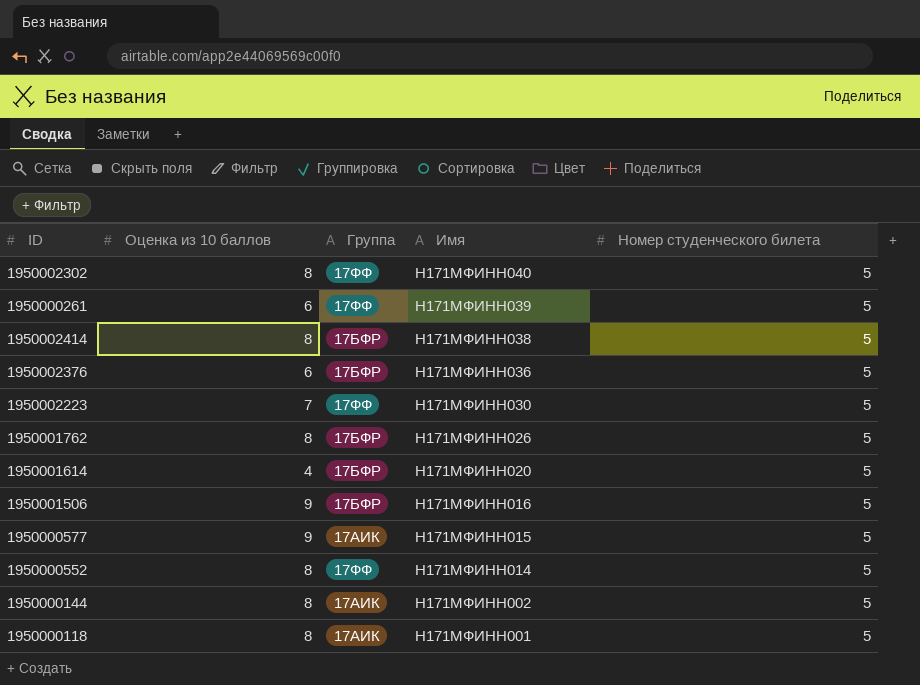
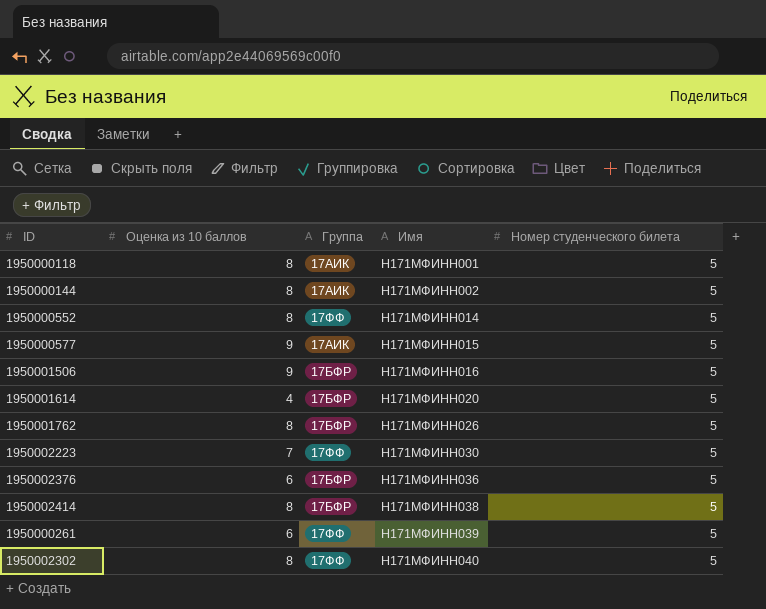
row order: Имя descending -> Имя ascending

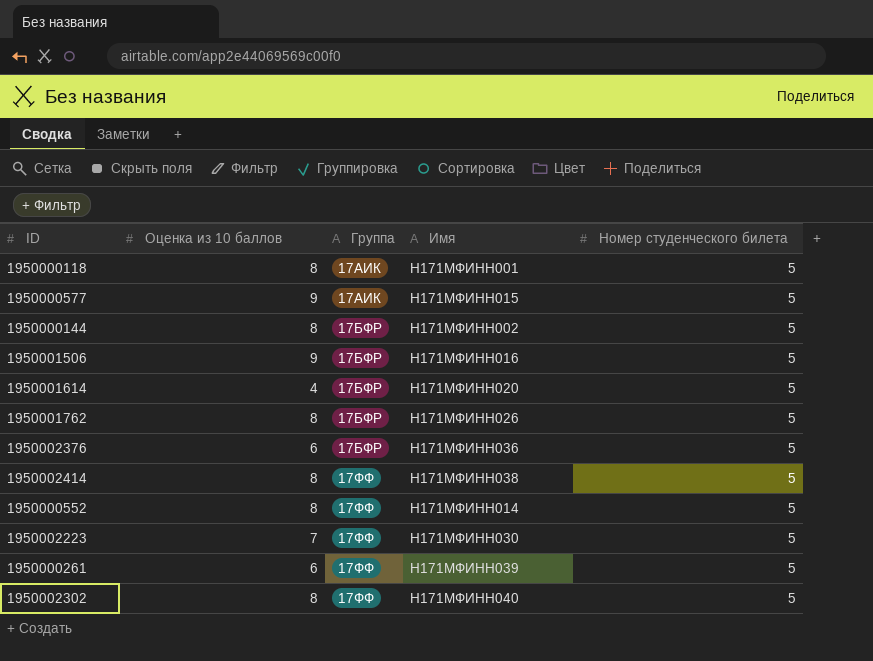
row order: Имя ascending -> Группа ascending
1950000144 | Группа: 17АИК -> 17БФР
1950002414 | Группа: 17БФР -> 17ФФ

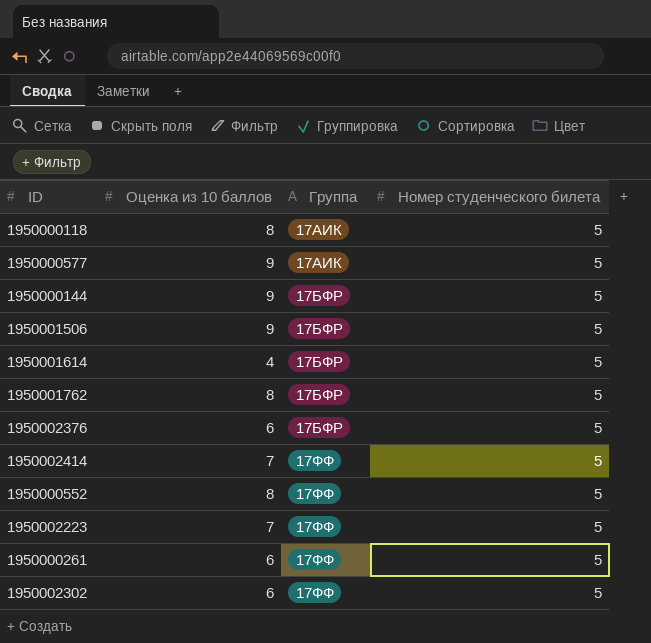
column Имя | position: 4 -> none
1950000144 | Оценка из 10 баллов: 8 -> 9
1950002414 | Оценка из 10 баллов: 8 -> 7
1950002302 | Оценка из 10 баллов: 8 -> 6

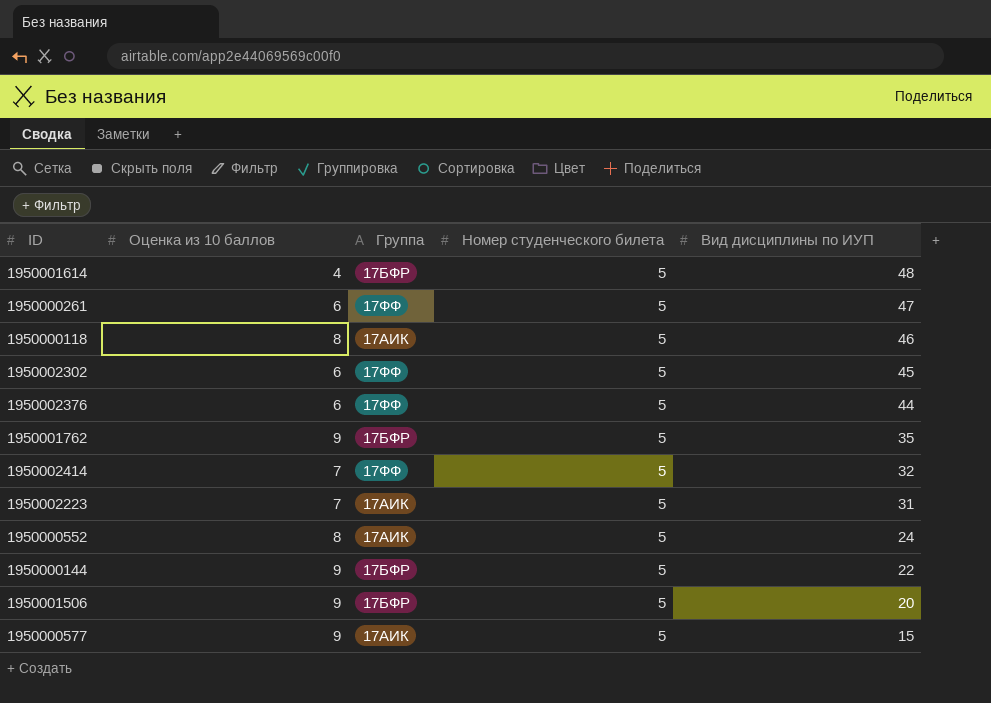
row order: Группа ascending -> Вид дисциплины по ИУП descending
column Вид дисциплины по ИУП | position: none -> 5
1950002376 | Группа: 17БФР -> 17ФФ
1950001762 | Оценка из 10 баллов: 8 -> 9
1950002223 | Группа: 17ФФ -> 17АИК
1950000552 | Группа: 17ФФ -> 17АИК

